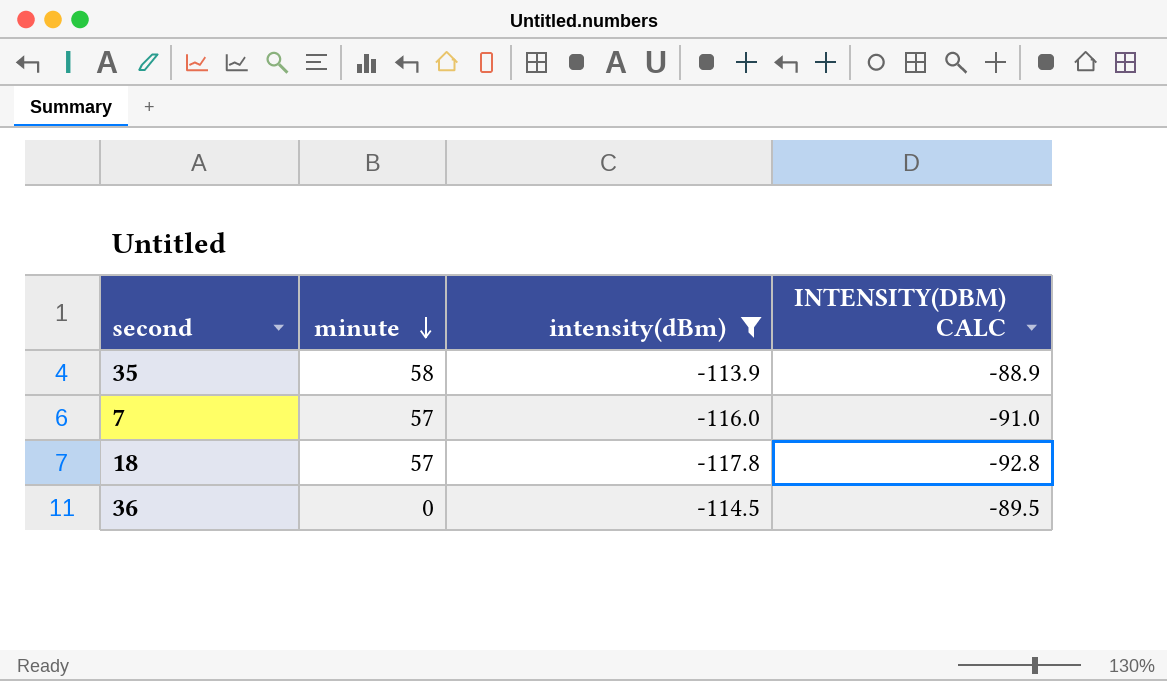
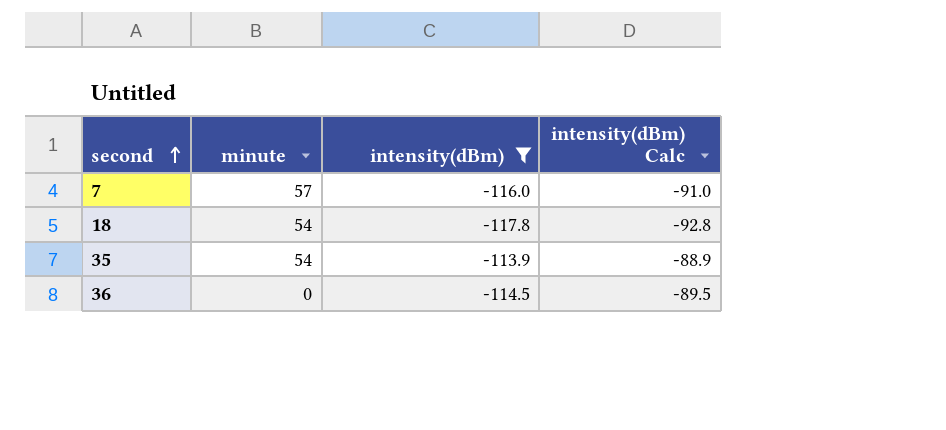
row order: minute descending -> second ascending
column name: INTENSITY(DBM) CALC -> intensity(dBm) Calc
18 | minute: 57 -> 54
35 | minute: 58 -> 54

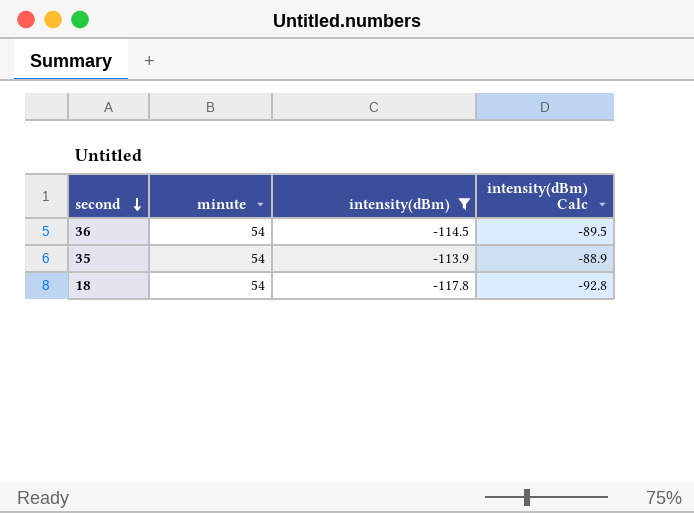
row order: second ascending -> second descending
row 7: 57 | -116.0 | -91.0 -> none
36 | minute: 0 -> 54

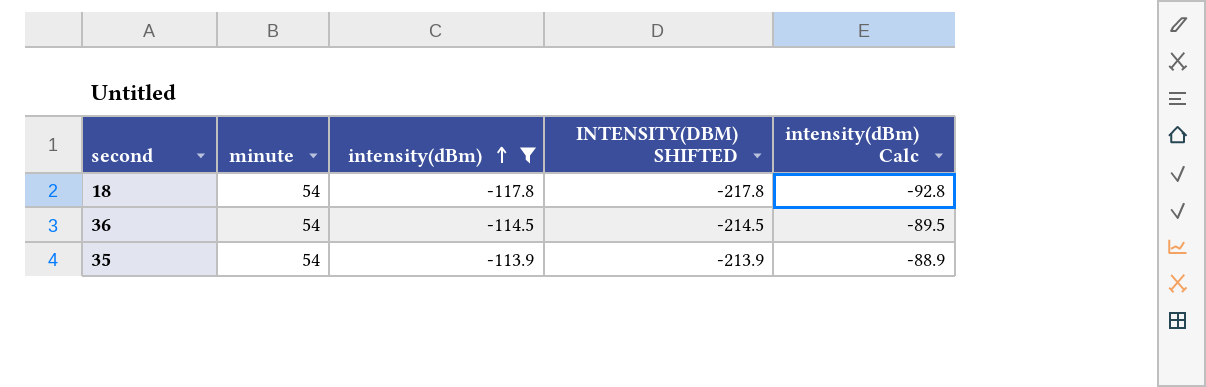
row order: second descending -> intensity(dBm) ascending
column INTENSITY(DBM) SHIFTED | formula: none -> [intensity(dBm)] - 100

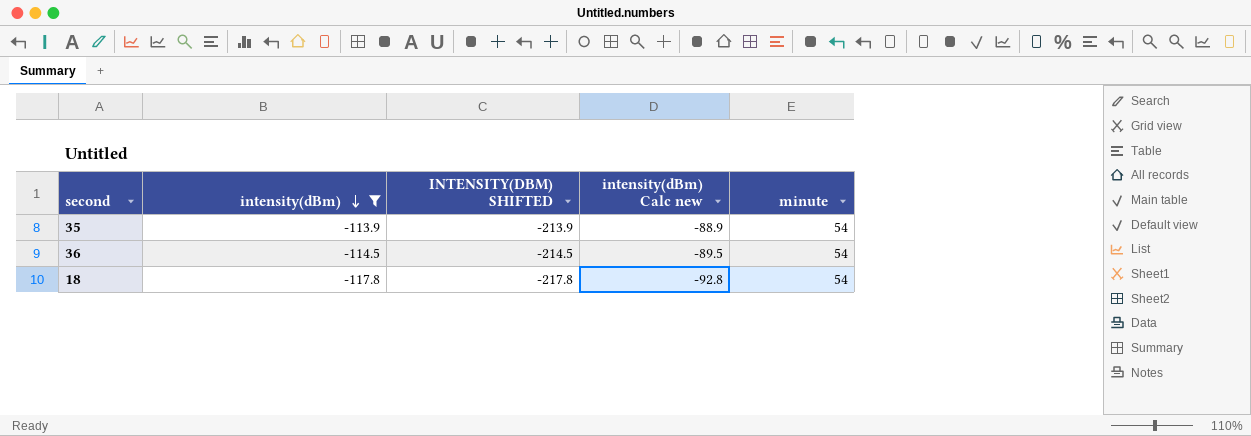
row order: intensity(dBm) ascending -> intensity(dBm) descending
column name: intensity(dBm) Calc -> intensity(dBm) Calc new
column minute | position: 2 -> 5

